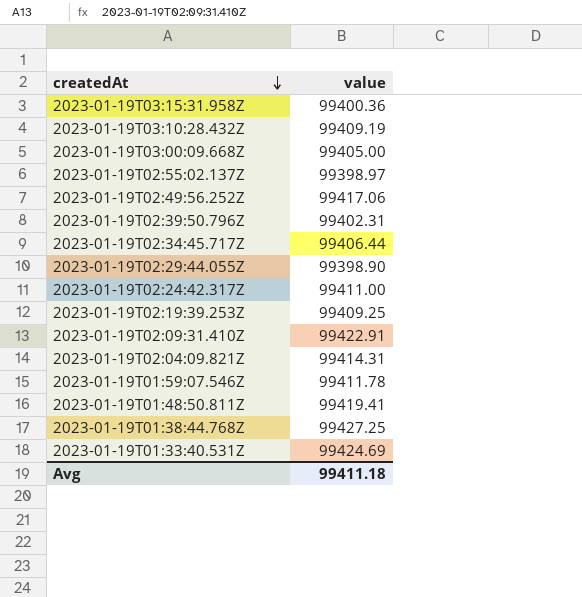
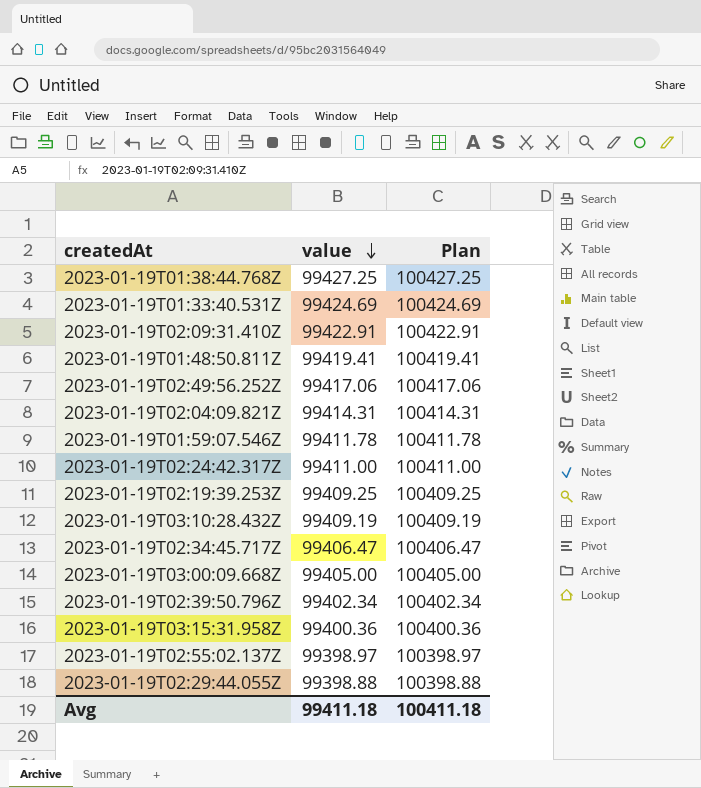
row order: createdAt descending -> value descending
column Plan | formula: none -> [value] + 1000
2023-01-19T02:34:45.717Z | value: 99406.44 -> 99406.47
2023-01-19T02:39:50.796Z | value: 99402.31 -> 99402.34
2023-01-19T02:29:44.055Z | value: 99398.90 -> 99398.88

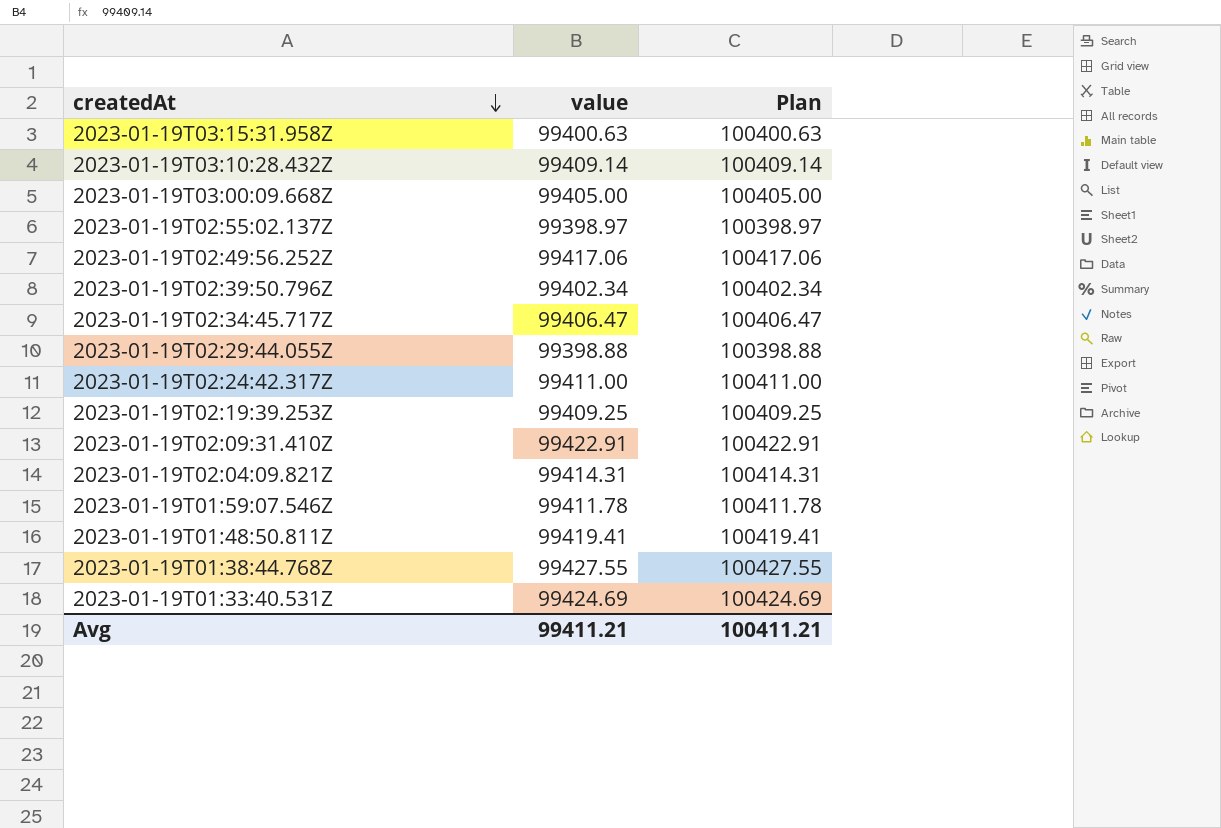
row order: value descending -> createdAt descending
2023-01-19T03:15:31.958Z | value: 99400.36 -> 99400.63
2023-01-19T03:15:31.958Z | Plan: 100400.36 -> 100400.63
2023-01-19T03:10:28.432Z | value: 99409.19 -> 99409.14
2023-01-19T03:10:28.432Z | Plan: 100409.19 -> 100409.14
2023-01-19T01:38:44.768Z | value: 99427.25 -> 99427.55
2023-01-19T01:38:44.768Z | Plan: 100427.25 -> 100427.55
Avg | value: 99411.18 -> 99411.21
Avg | Plan: 100411.18 -> 100411.21

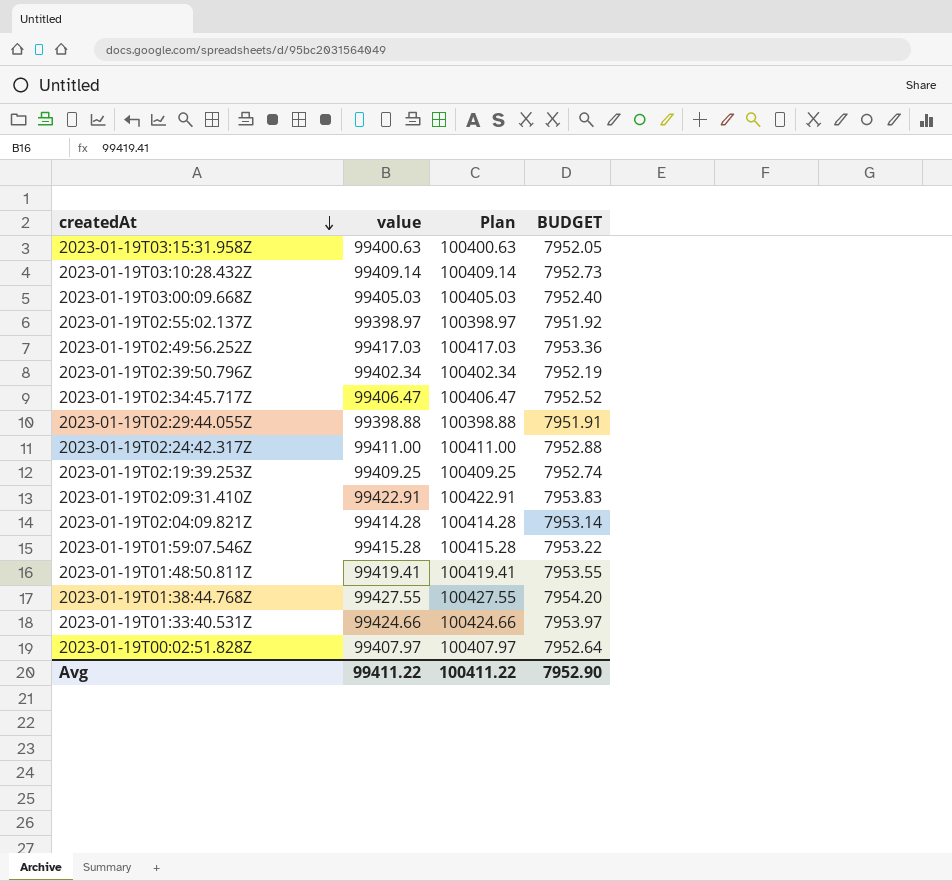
column BUDGET | formula: none -> [value] * 0.08
2023-01-19T03:00:09.668Z | value: 99405.00 -> 99405.03
2023-01-19T03:00:09.668Z | Plan: 100405.00 -> 100405.03
2023-01-19T02:49:56.252Z | value: 99417.06 -> 99417.03
2023-01-19T02:49:56.252Z | Plan: 100417.06 -> 100417.03
2023-01-19T02:04:09.821Z | value: 99414.31 -> 99414.28
2023-01-19T02:04:09.821Z | Plan: 100414.31 -> 100414.28
2023-01-19T01:59:07.546Z | value: 99411.78 -> 99415.28
2023-01-19T01:59:07.546Z | Plan: 100411.78 -> 100415.28
2023-01-19T01:33:40.531Z | value: 99424.69 -> 99424.66
2023-01-19T01:33:40.531Z | Plan: 100424.69 -> 100424.66
row 2023-01-19T00:02:51.828Z: none -> 99407.97 | 100407.97 | 7952.64
Avg | value: 99411.21 -> 99411.22
Avg | Plan: 100411.21 -> 100411.22

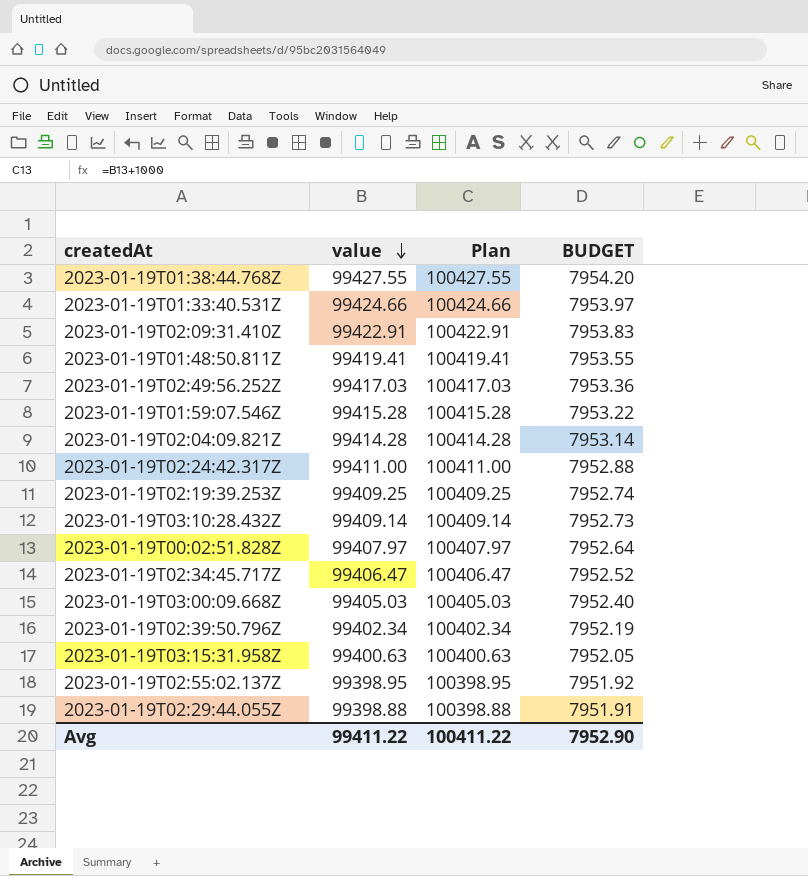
row order: createdAt descending -> value descending
2023-01-19T02:55:02.137Z | value: 99398.97 -> 99398.95
2023-01-19T02:55:02.137Z | Plan: 100398.97 -> 100398.95

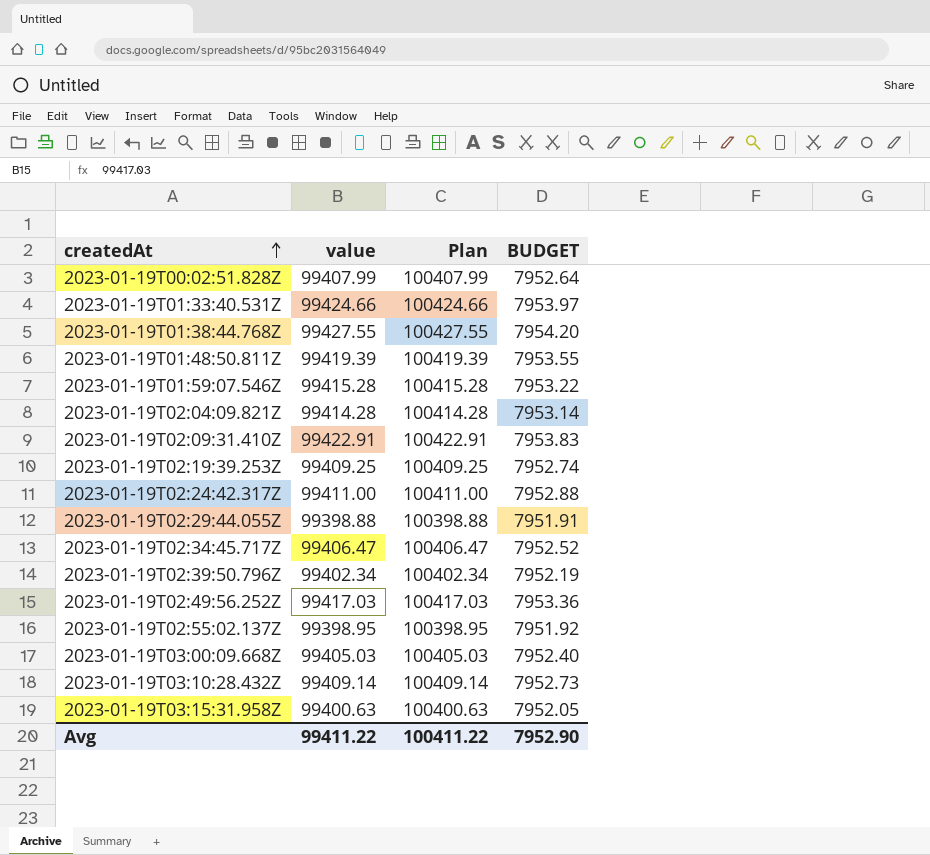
row order: value descending -> createdAt ascending
2023-01-19T00:02:51.828Z | value: 99407.97 -> 99407.99
2023-01-19T00:02:51.828Z | Plan: 100407.97 -> 100407.99
2023-01-19T01:48:50.811Z | value: 99419.41 -> 99419.39
2023-01-19T01:48:50.811Z | Plan: 100419.41 -> 100419.39

